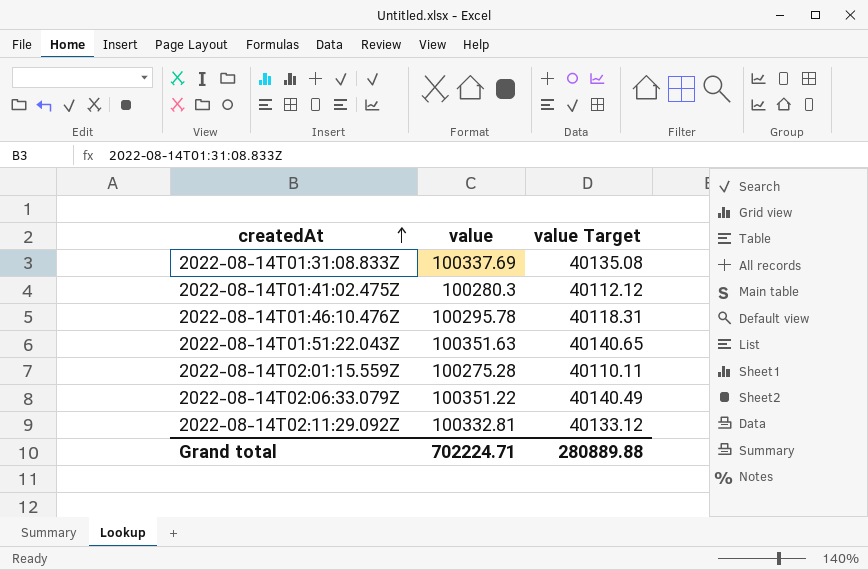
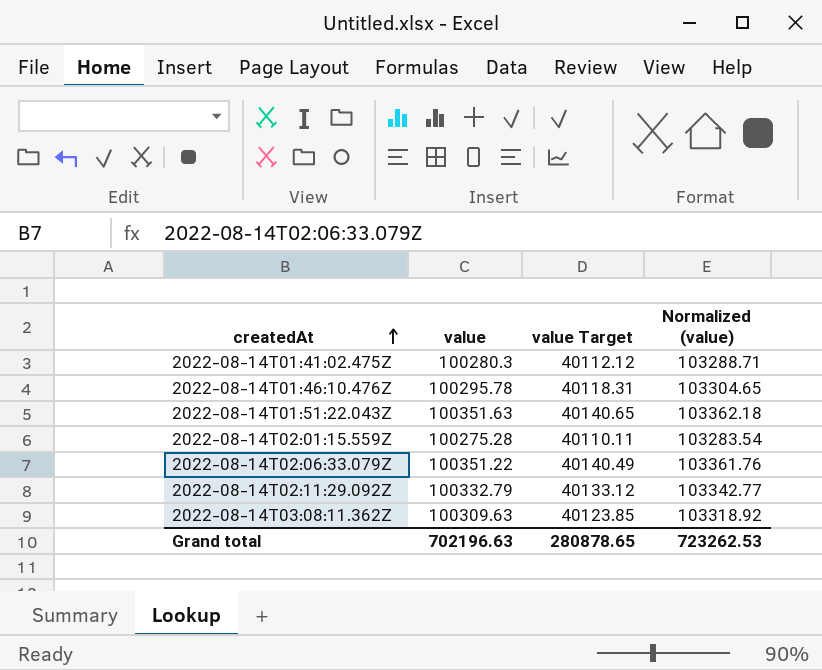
column Normalized (value) | formula: none -> [value] * 1.03
row 2022-08-14T01:31:08.833Z: 100337.69 | 40135.08 -> none
2022-08-14T02:11:29.092Z | value: 100332.81 -> 100332.79
row 2022-08-14T03:08:11.362Z: none -> 100309.63 | 40123.85 | 103318.92
Grand total | value: 702224.71 -> 702196.63
Grand total | value Target: 280889.88 -> 280878.65

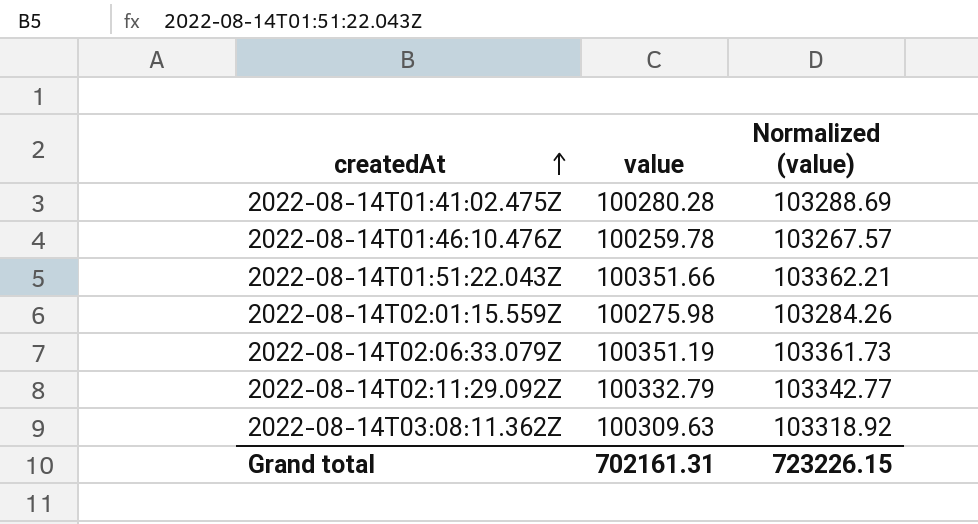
column value Target | formula: [value] * 0.4 -> none
2022-08-14T01:41:02.475Z | value: 100280.3 -> 100280.28
2022-08-14T01:41:02.475Z | Normalized (value): 103288.71 -> 103288.69
2022-08-14T01:46:10.476Z | value: 100295.78 -> 100259.78
2022-08-14T01:46:10.476Z | Normalized (value): 103304.65 -> 103267.57
2022-08-14T01:51:22.043Z | value: 100351.63 -> 100351.66
2022-08-14T01:51:22.043Z | Normalized (value): 103362.18 -> 103362.21
2022-08-14T02:01:15.559Z | value: 100275.28 -> 100275.98
2022-08-14T02:01:15.559Z | Normalized (value): 103283.54 -> 103284.26
2022-08-14T02:06:33.079Z | value: 100351.22 -> 100351.19
2022-08-14T02:06:33.079Z | Normalized (value): 103361.76 -> 103361.73
Grand total | value: 702196.63 -> 702161.31
Grand total | Normalized (value): 723262.53 -> 723226.15

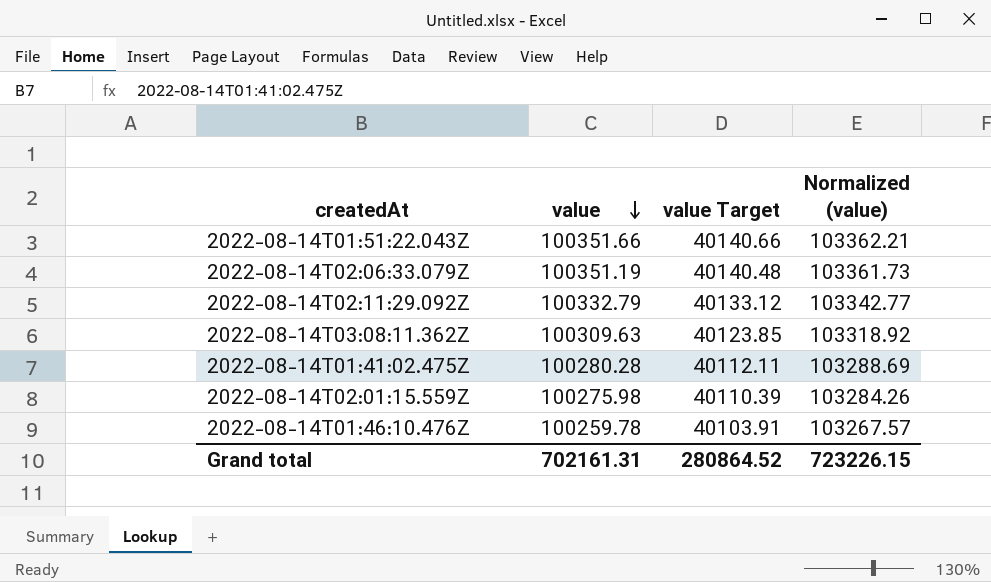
row order: createdAt ascending -> value descending
column value Target | formula: none -> [value] * 0.4

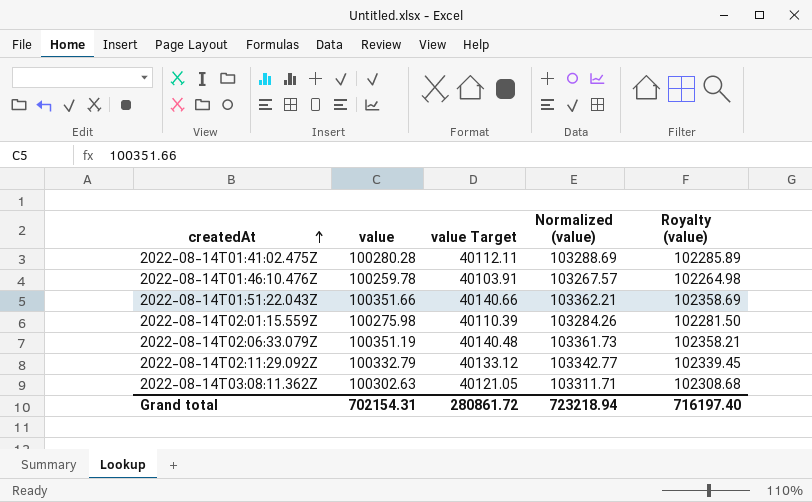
row order: value descending -> createdAt ascending
column Royalty (value) | formula: none -> [value] * 1.02
2022-08-14T03:08:11.362Z | value: 100309.63 -> 100302.63
2022-08-14T03:08:11.362Z | value Target: 40123.85 -> 40121.05
2022-08-14T03:08:11.362Z | Normalized (value): 103318.92 -> 103311.71
Grand total | value: 702161.31 -> 702154.31
Grand total | value Target: 280864.52 -> 280861.72
Grand total | Normalized (value): 723226.15 -> 723218.94

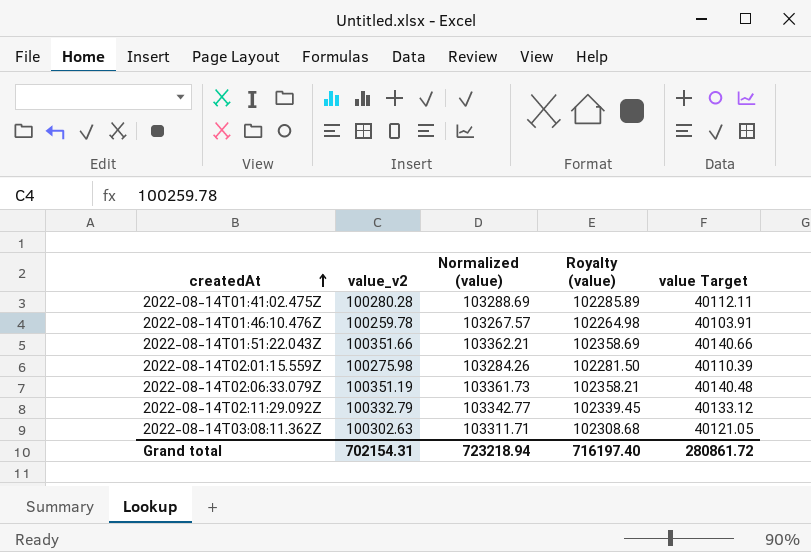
column name: value -> value_v2
column value Target | position: 3 -> 5

